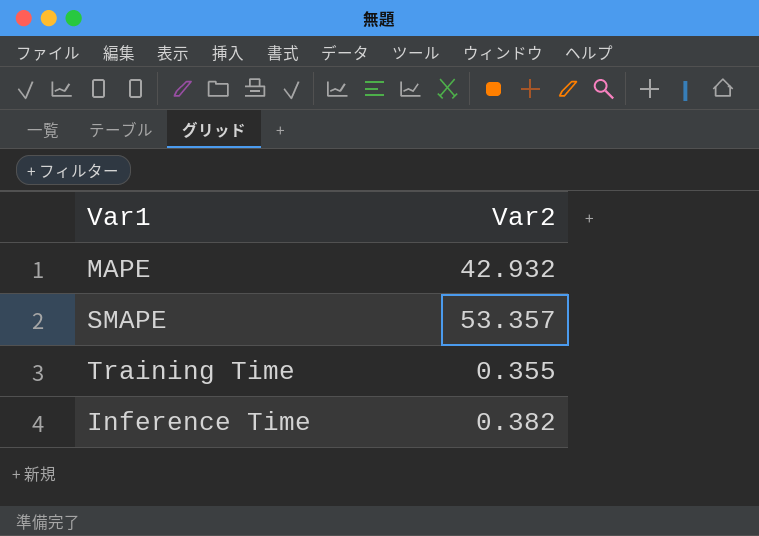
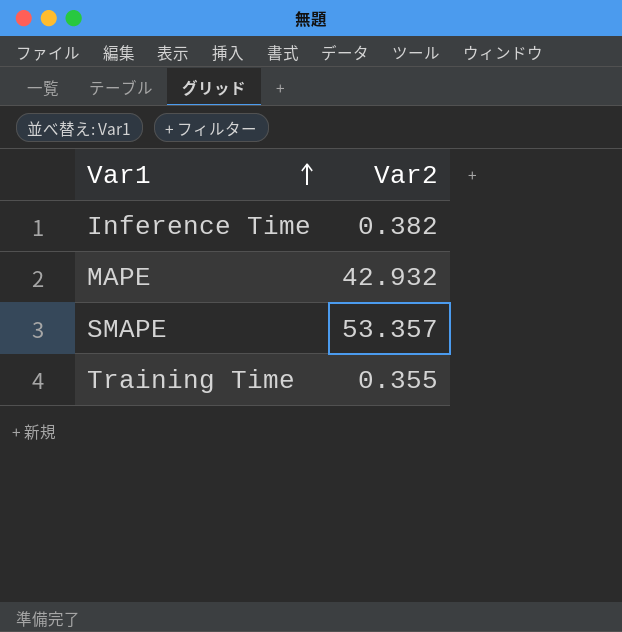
row order: none -> Var1 ascending

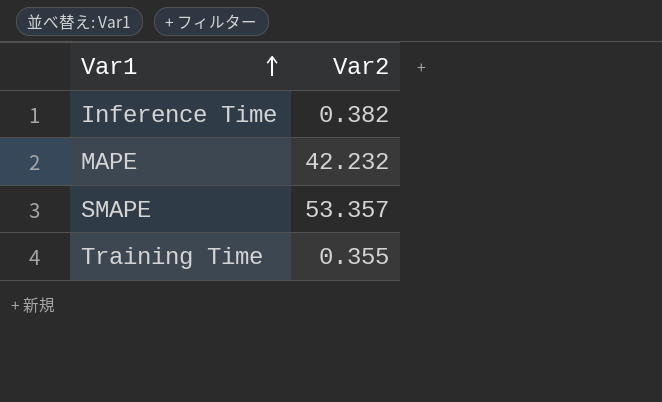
MAPE | Var2: 42.932 -> 42.232

